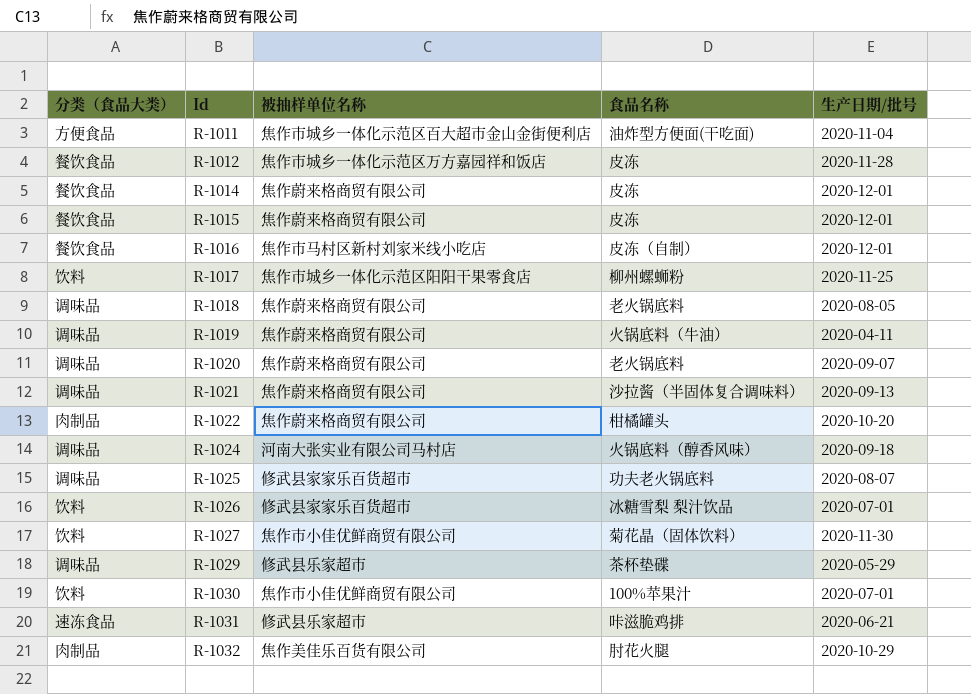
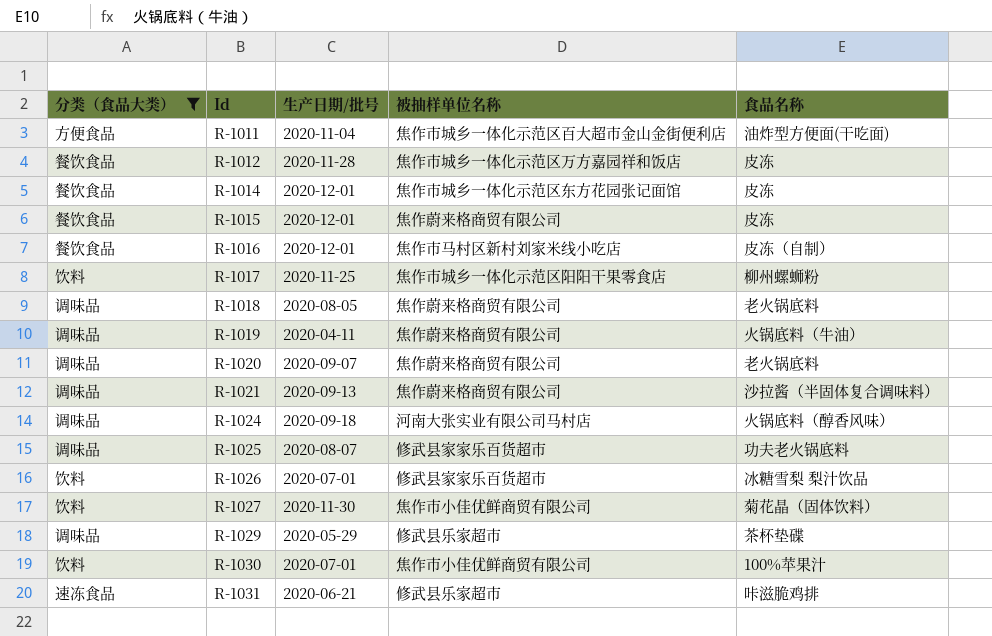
filter: none -> 分类（食品大类） != 肉制品
column 生产日期/批号 | position: 5 -> 3
R-1014 | 被抽样单位名称: 焦作蔚来格商贸有限公司 -> 焦作市城乡一体化示范区东方花园张记面馆

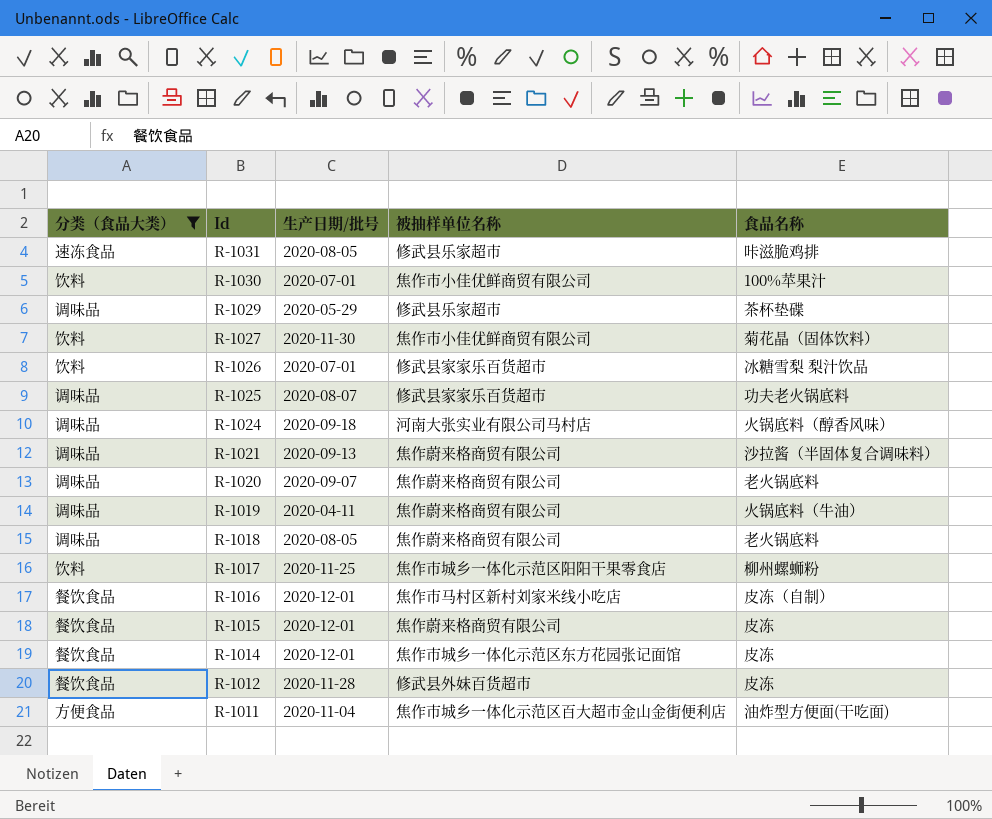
row order: Id ascending -> Id descending
R-1031 | 生产日期/批号: 2020-06-21 -> 2020-08-05
R-1012 | 被抽样单位名称: 焦作市城乡一体化示范区万方嘉园祥和饭店 -> 修武县外妹百货超市

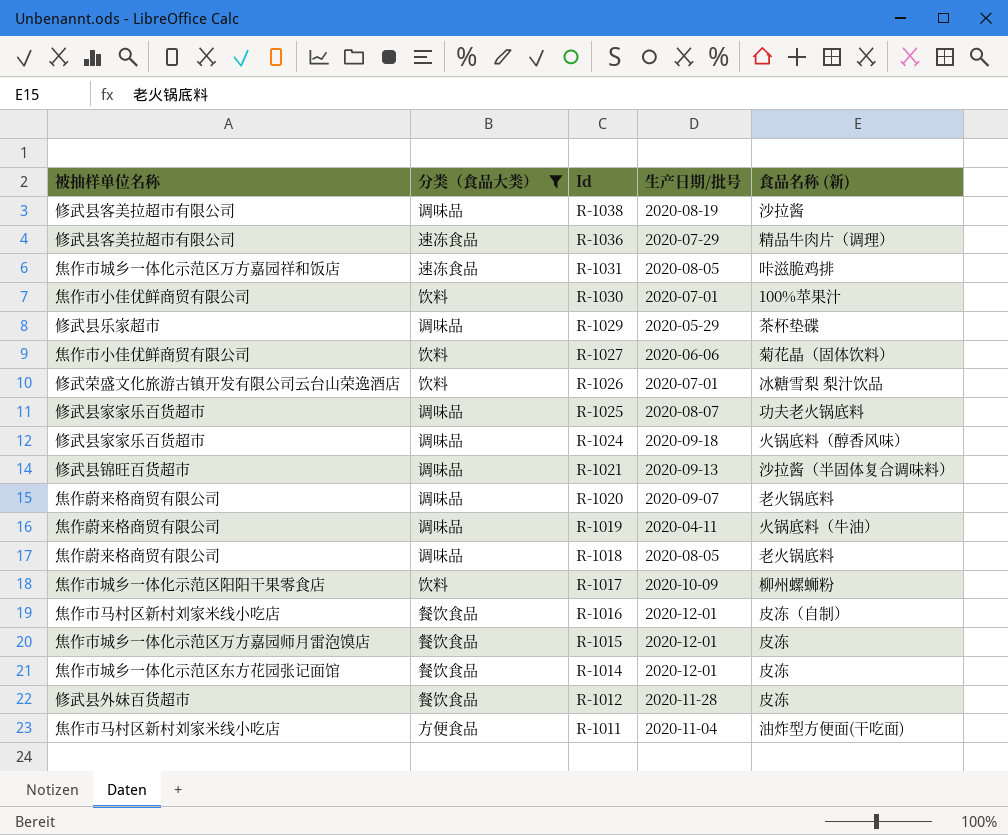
column 被抽样单位名称 | position: 4 -> 1
column name: 食品名称 -> 食品名称 (新)
row R-1038: none -> 修武县客美拉超市有限公司 | 调味品 | 2020-08-19 | 沙拉酱
row R-1036: none -> 修武县客美拉超市有限公司 | 速冻食品 | 2020-07-29 | 精品牛肉片（调理）
R-1031 | 被抽样单位名称: 修武县乐家超市 -> 焦作市城乡一体化示范区万方嘉园祥和饭店
R-1027 | 生产日期/批号: 2020-11-30 -> 2020-06-06
R-1026 | 被抽样单位名称: 修武县家家乐百货超市 -> 修武荣盛文化旅游古镇开发有限公司云台山荣逸酒店
R-1024 | 被抽样单位名称: 河南大张实业有限公司马村店 -> 修武县家家乐百货超市
R-1021 | 被抽样单位名称: 焦作蔚来格商贸有限公司 -> 修武县锦旺百货超市
R-1017 | 生产日期/批号: 2020-11-25 -> 2020-10-09
R-1015 | 被抽样单位名称: 焦作蔚来格商贸有限公司 -> 焦作市城乡一体化示范区万方嘉园师月雷泡馍店
R-1011 | 被抽样单位名称: 焦作市城乡一体化示范区百大超市金山金街便利店 -> 焦作市马村区新村刘家米线小吃店

